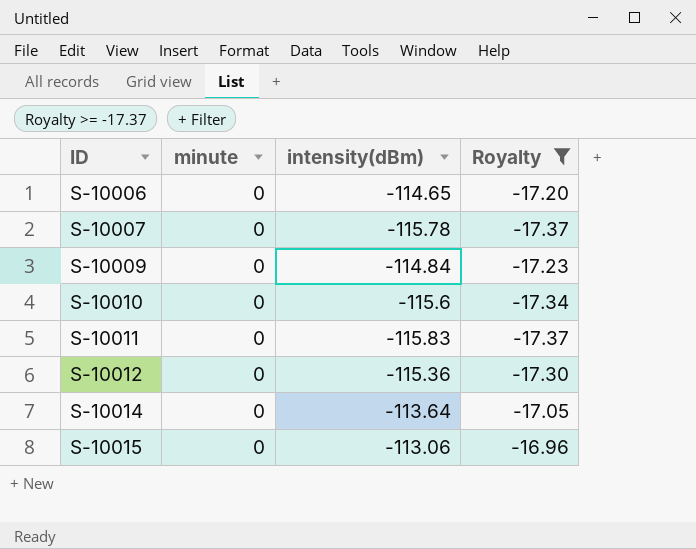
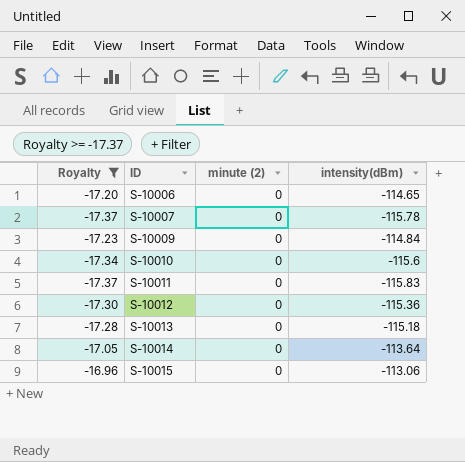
column Royalty | position: 4 -> 1
column name: minute -> minute (2)
row S-10013: none -> -17.28 | 0 | -115.18

